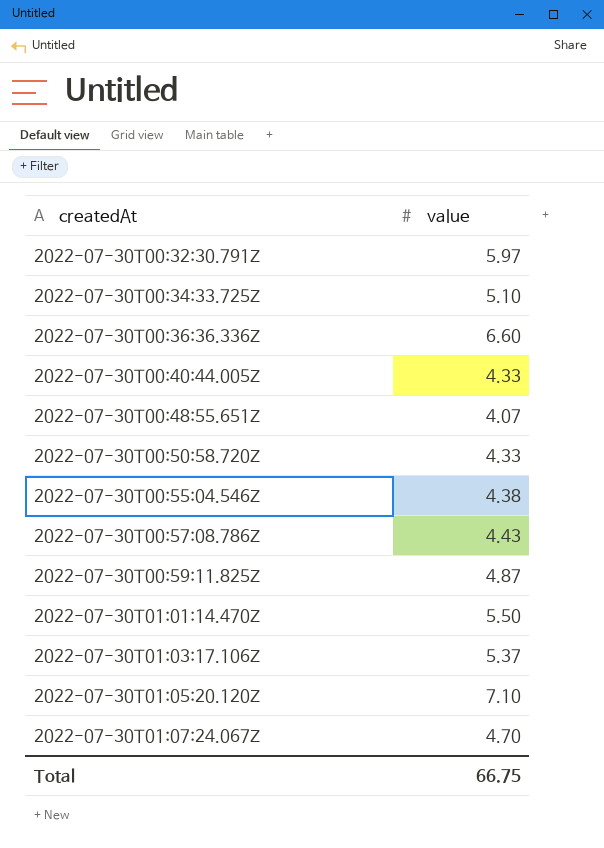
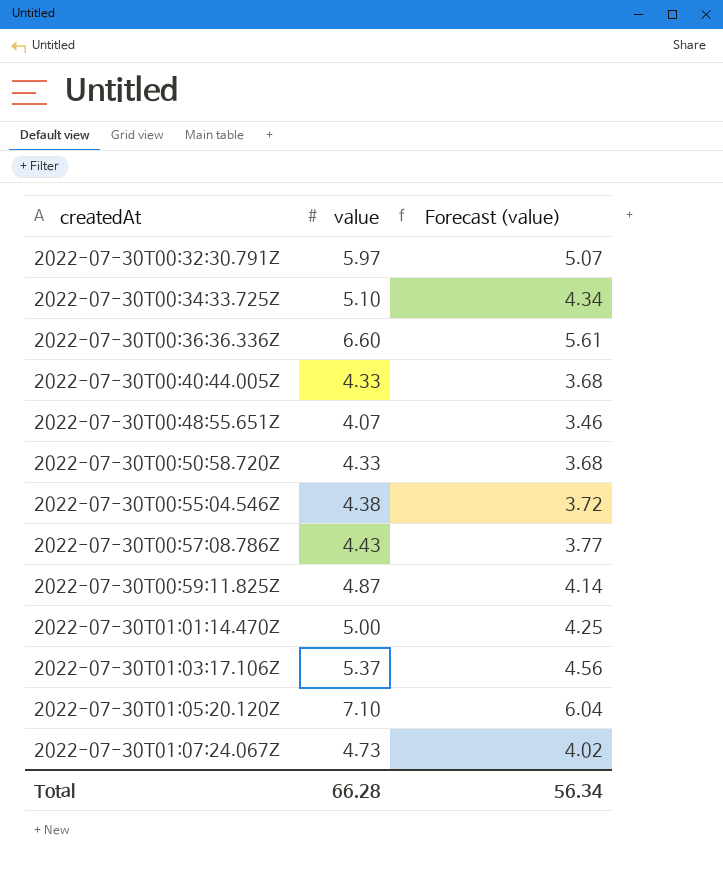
column Forecast (value) | formula: none -> [value] * 0.85
2022-07-30T01:01:14.470Z | value: 5.50 -> 5.00
2022-07-30T01:07:24.067Z | value: 4.70 -> 4.73
Total | value: 66.75 -> 66.28

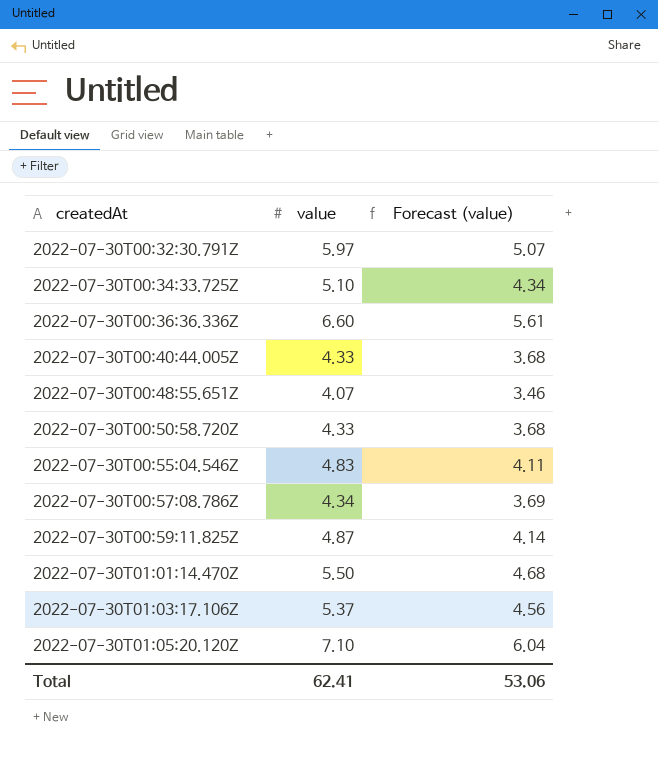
row 2022-07-30T01:07:24.067Z: 4.73 | 4.02 -> none
2022-07-30T00:55:04.546Z | value: 4.38 -> 4.83
2022-07-30T00:55:04.546Z | Forecast (value): 3.72 -> 4.11
2022-07-30T00:57:08.786Z | value: 4.43 -> 4.34
2022-07-30T00:57:08.786Z | Forecast (value): 3.77 -> 3.69
2022-07-30T01:01:14.470Z | value: 5.00 -> 5.50
2022-07-30T01:01:14.470Z | Forecast (value): 4.25 -> 4.68
Total | value: 66.28 -> 62.41
Total | Forecast (value): 56.34 -> 53.06

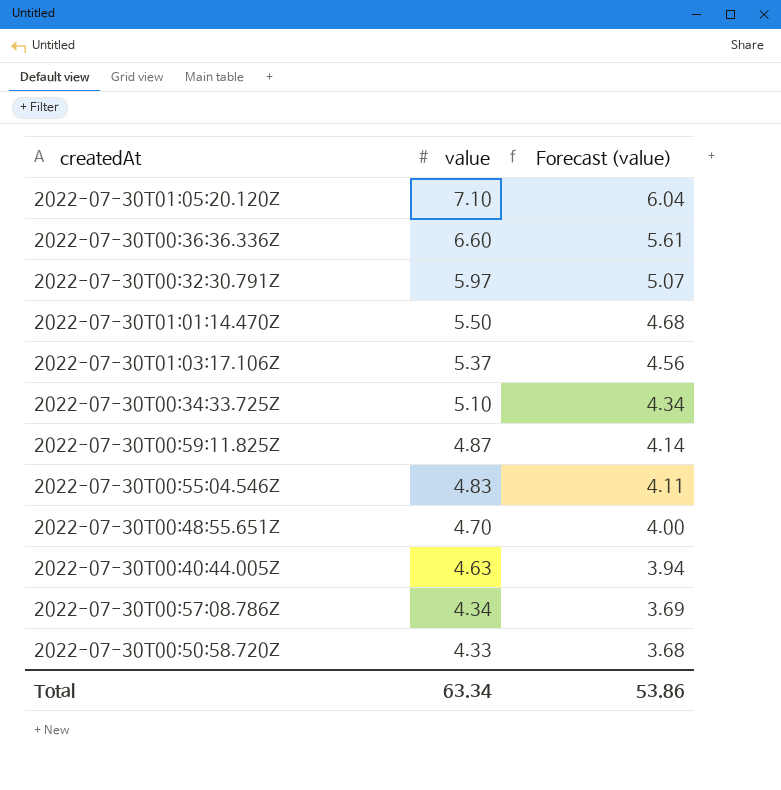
row order: createdAt ascending -> value descending
2022-07-30T00:48:55.651Z | value: 4.07 -> 4.70
2022-07-30T00:48:55.651Z | Forecast (value): 3.46 -> 4.00
2022-07-30T00:40:44.005Z | value: 4.33 -> 4.63
2022-07-30T00:40:44.005Z | Forecast (value): 3.68 -> 3.94
Total | value: 62.41 -> 63.34
Total | Forecast (value): 53.06 -> 53.86

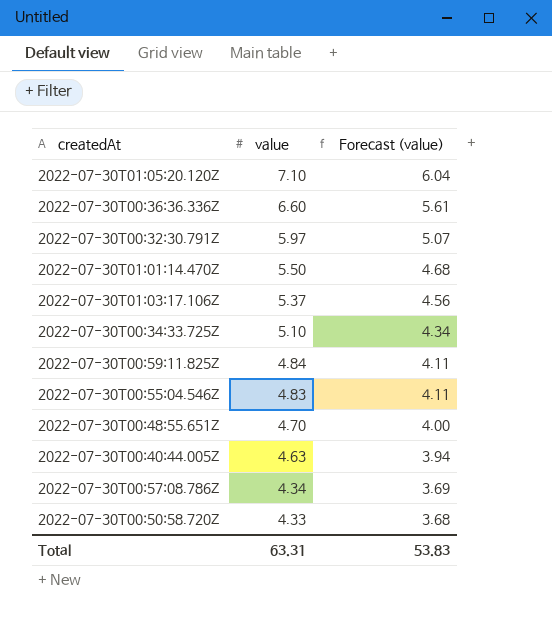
2022-07-30T00:59:11.825Z | value: 4.87 -> 4.84
2022-07-30T00:59:11.825Z | Forecast (value): 4.14 -> 4.11
Total | value: 63.34 -> 63.31
Total | Forecast (value): 53.86 -> 53.83

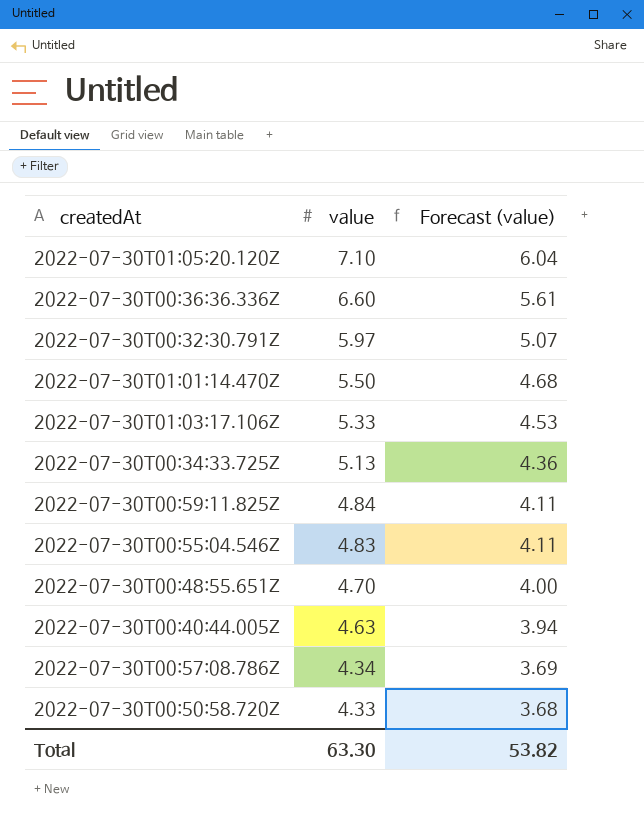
2022-07-30T01:03:17.106Z | value: 5.37 -> 5.33
2022-07-30T01:03:17.106Z | Forecast (value): 4.56 -> 4.53
2022-07-30T00:34:33.725Z | value: 5.10 -> 5.13
2022-07-30T00:34:33.725Z | Forecast (value): 4.34 -> 4.36
Total | value: 63.31 -> 63.30
Total | Forecast (value): 53.83 -> 53.82

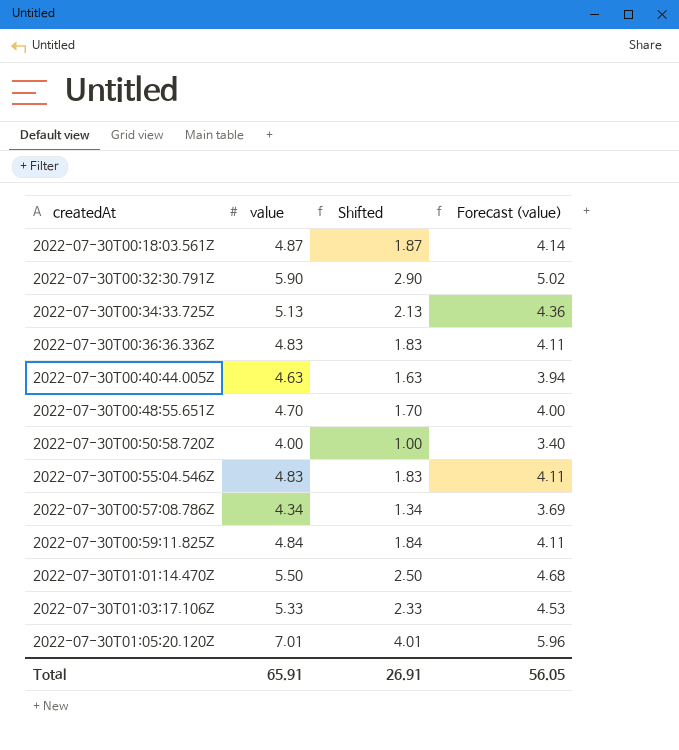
row order: value descending -> createdAt ascending
column Shifted | formula: none -> [value] - 3
row 2022-07-30T00:18:03.561Z: none -> 4.87 | 1.87 | 4.14
2022-07-30T00:32:30.791Z | value: 5.97 -> 5.90
2022-07-30T00:32:30.791Z | Forecast (value): 5.07 -> 5.02
2022-07-30T00:36:36.336Z | value: 6.60 -> 4.83
2022-07-30T00:36:36.336Z | Forecast (value): 5.61 -> 4.11
2022-07-30T00:50:58.720Z | value: 4.33 -> 4.00
2022-07-30T00:50:58.720Z | Forecast (value): 3.68 -> 3.40
2022-07-30T01:05:20.120Z | value: 7.10 -> 7.01
2022-07-30T01:05:20.120Z | Forecast (value): 6.04 -> 5.96
Total | value: 63.30 -> 65.91
Total | Forecast (value): 53.82 -> 56.05

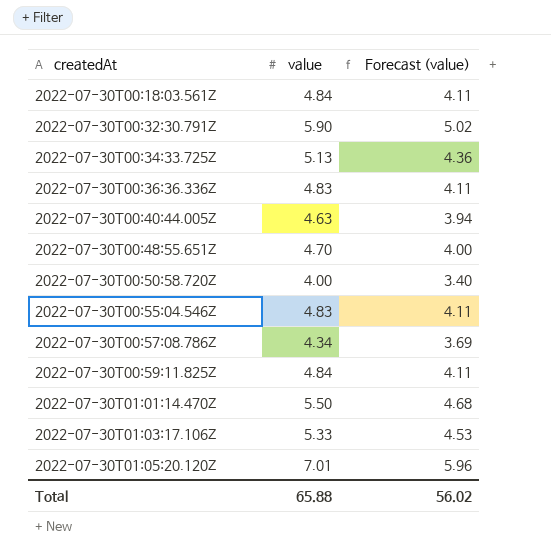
column Shifted | formula: [value] - 3 -> none
2022-07-30T00:18:03.561Z | value: 4.87 -> 4.84
2022-07-30T00:18:03.561Z | Forecast (value): 4.14 -> 4.11
Total | value: 65.91 -> 65.88
Total | Forecast (value): 56.05 -> 56.02

